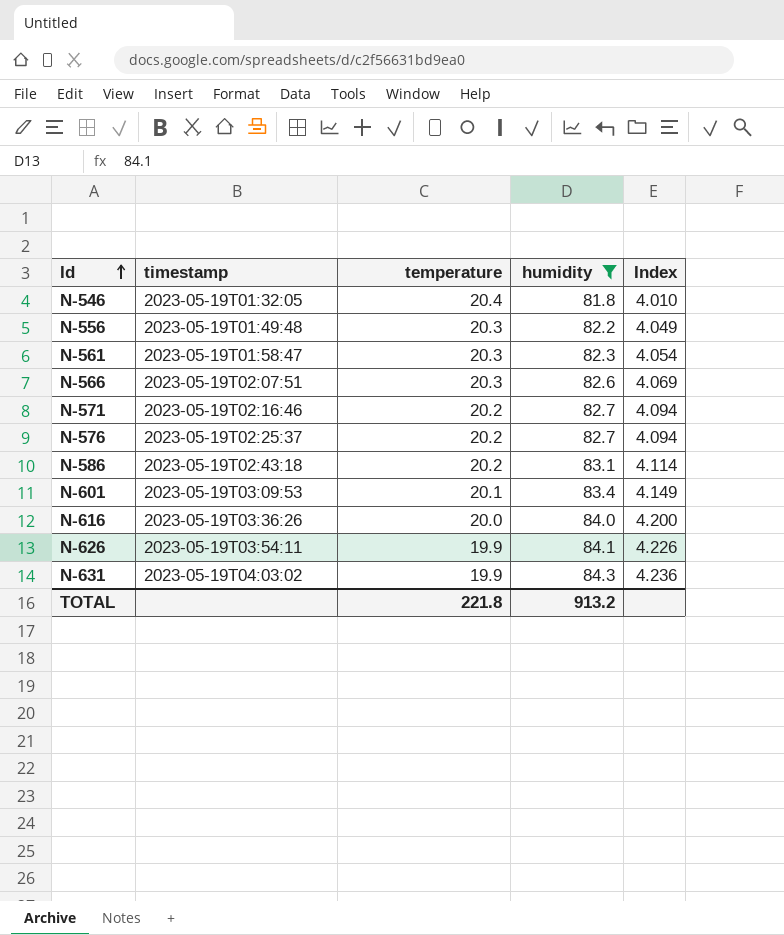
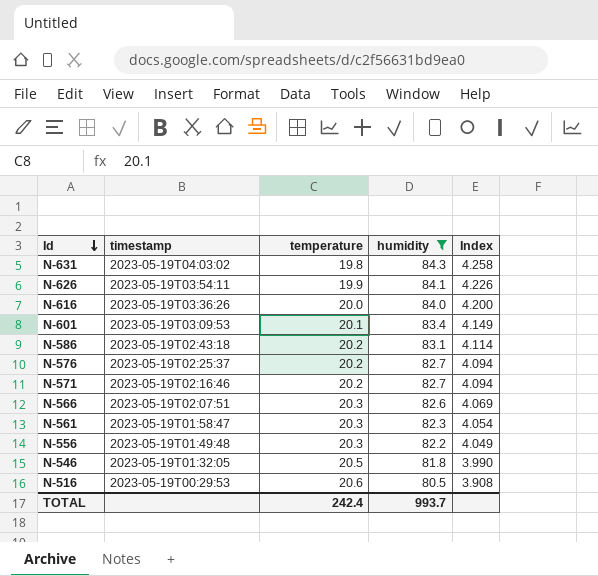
row order: Id ascending -> Id descending
N-631 | temperature: 19.9 -> 19.8
N-631 | Index: 4.236 -> 4.258
N-546 | temperature: 20.4 -> 20.5
N-546 | Index: 4.010 -> 3.990
row N-516: none -> 2023-05-19T00:29:53 | 20.6 | 80.5 | 3.908
TOTAL | temperature: 221.8 -> 242.4
TOTAL | humidity: 913.2 -> 993.7

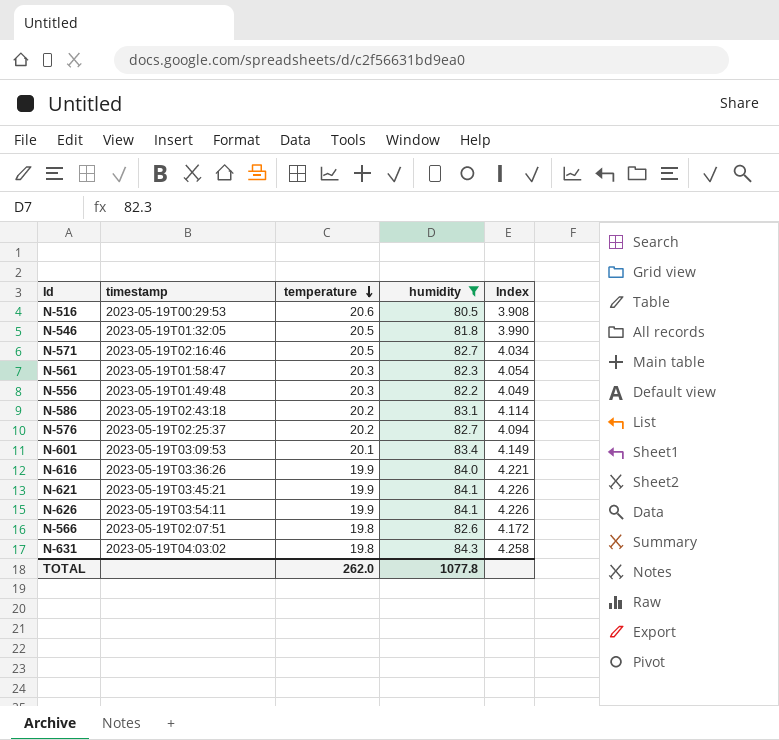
row order: Id descending -> temperature descending
N-571 | temperature: 20.2 -> 20.5
N-571 | Index: 4.094 -> 4.034
N-616 | temperature: 20.0 -> 19.9
N-616 | Index: 4.200 -> 4.221
row N-621: none -> 2023-05-19T03:45:21 | 19.9 | 84.1 | 4.226
N-566 | temperature: 20.3 -> 19.8
N-566 | Index: 4.069 -> 4.172
TOTAL | temperature: 242.4 -> 262.0
TOTAL | humidity: 993.7 -> 1077.8

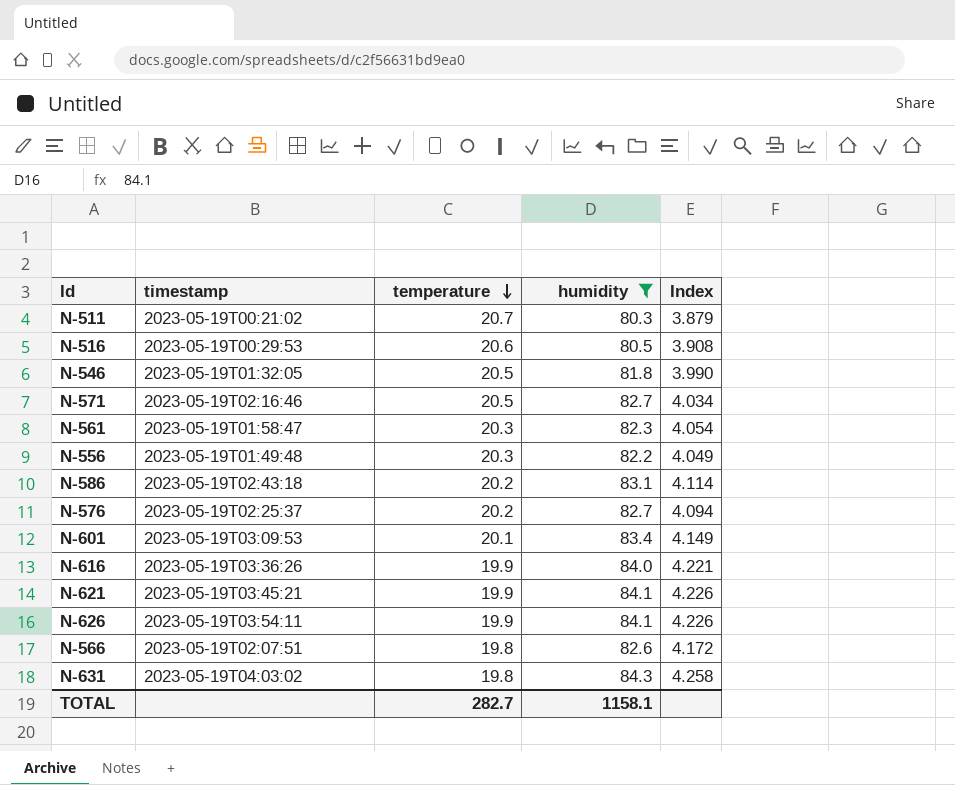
row N-511: none -> 2023-05-19T00:21:02 | 20.7 | 80.3 | 3.879
TOTAL | temperature: 262.0 -> 282.7
TOTAL | humidity: 1077.8 -> 1158.1

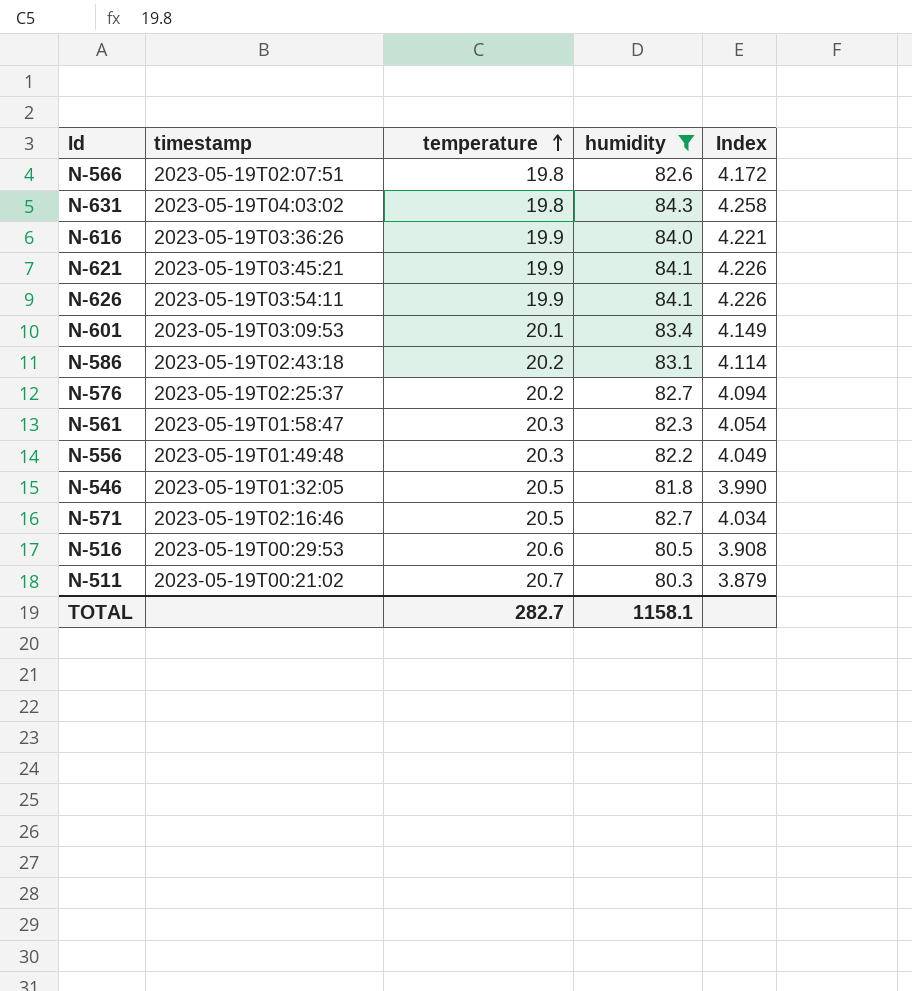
row order: temperature descending -> temperature ascending

